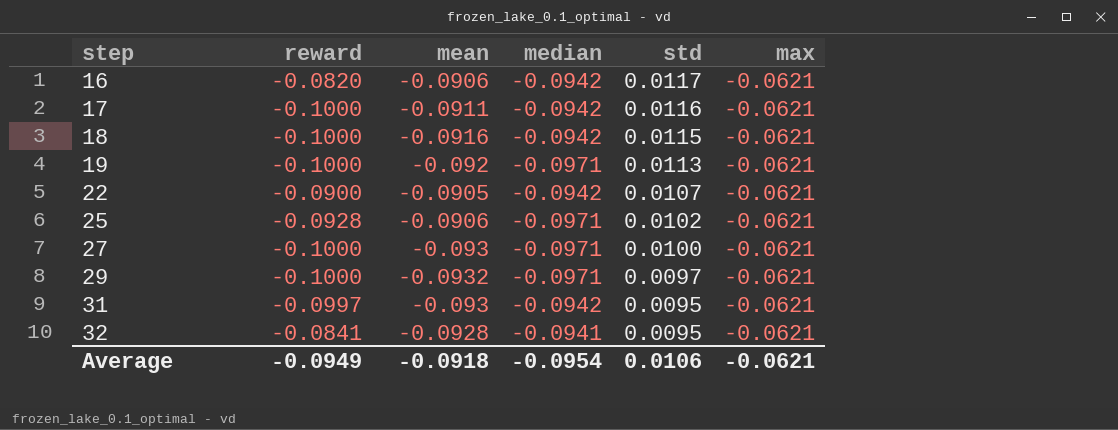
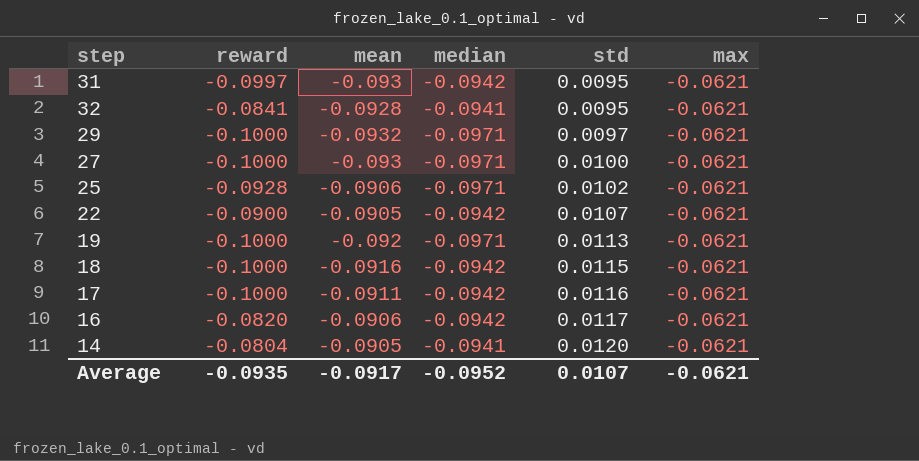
row order: step ascending -> std ascending
row 14: none -> -0.0804 | -0.0905 | -0.0941 | 0.0120 | -0.0621
Average | reward: -0.0949 -> -0.0935
Average | mean: -0.0918 -> -0.0917
Average | median: -0.0954 -> -0.0952
Average | std: 0.0106 -> 0.0107

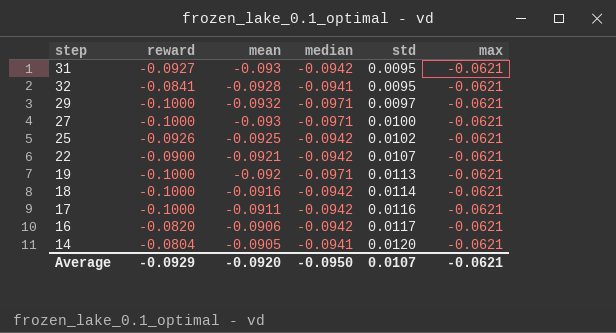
31 | reward: -0.0997 -> -0.0927
25 | reward: -0.0928 -> -0.0926
25 | mean: -0.0906 -> -0.0925
25 | median: -0.0971 -> -0.0942
22 | mean: -0.0905 -> -0.0921
18 | std: 0.0115 -> 0.0114
Average | reward: -0.0935 -> -0.0929
Average | mean: -0.0917 -> -0.0920
Average | median: -0.0952 -> -0.0950

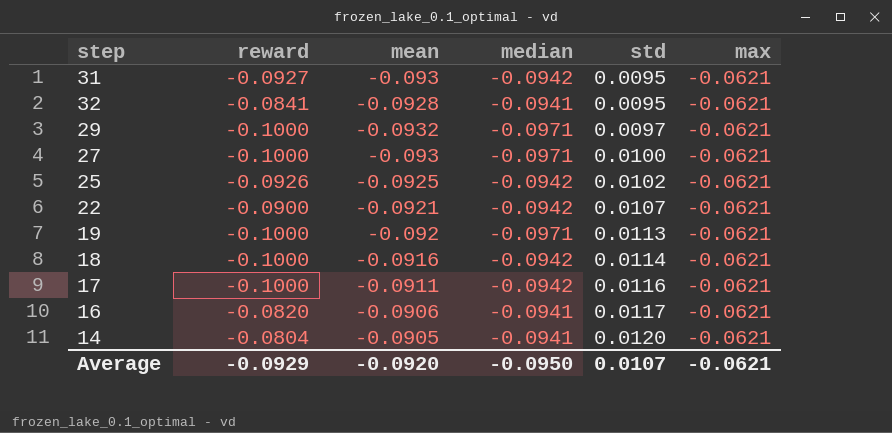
16 | median: -0.0942 -> -0.0941

